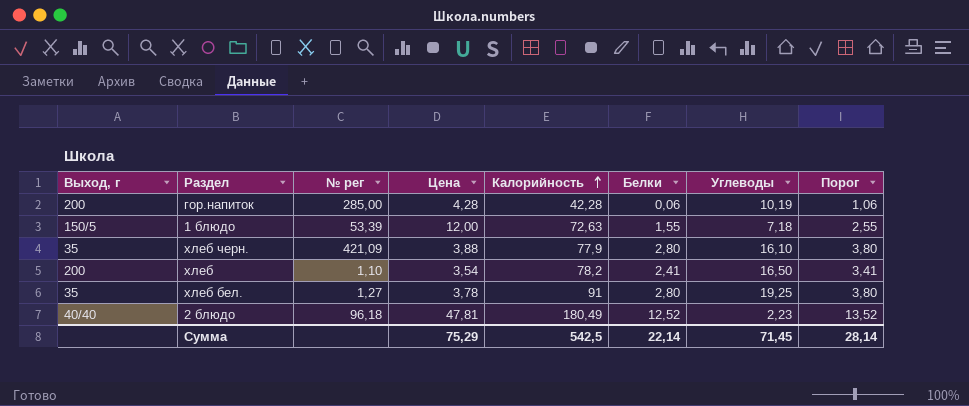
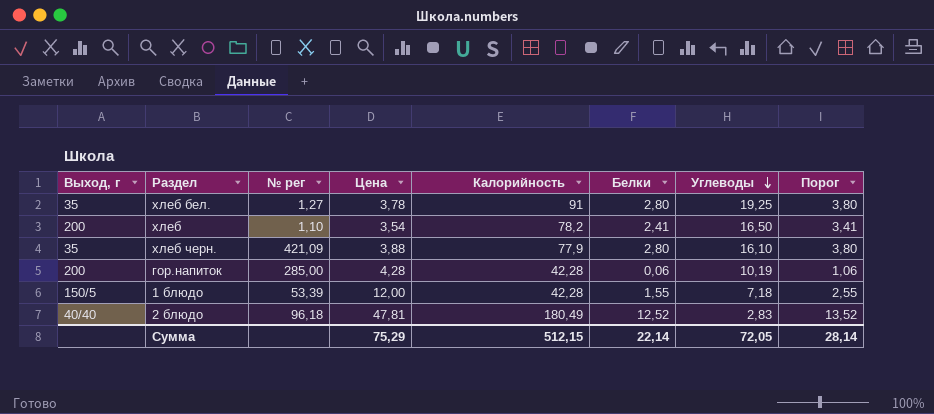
row order: Калорийность ascending -> Углеводы descending
1 блюдо | Калорийность: 72,63 -> 42,28
2 блюдо | Углеводы: 2,23 -> 2,83
Сумма | Калорийность: 542,5 -> 512,15
Сумма | Углеводы: 71,45 -> 72,05

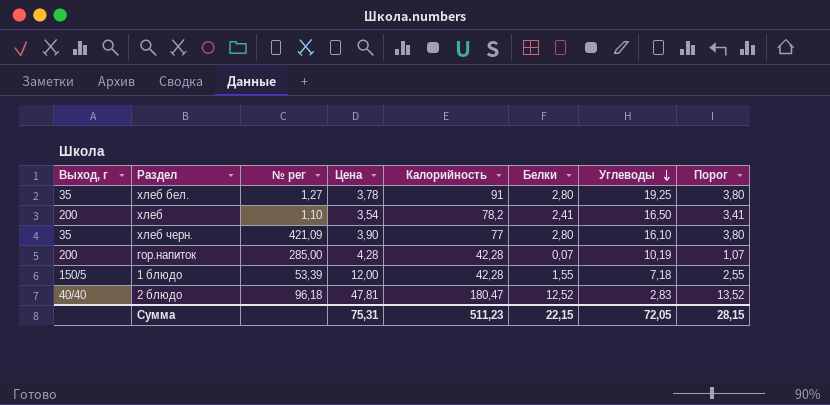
хлеб черн. | Цена: 3,88 -> 3,90
хлеб черн. | Калорийность: 77,9 -> 77
гор.напиток | Белки: 0,06 -> 0,07
гор.напиток | Порог: 1,06 -> 1,07
2 блюдо | Калорийность: 180,49 -> 180,47
Сумма | Цена: 75,29 -> 75,31
Сумма | Калорийность: 512,15 -> 511,23
Сумма | Белки: 22,14 -> 22,15
Сумма | Порог: 28,14 -> 28,15

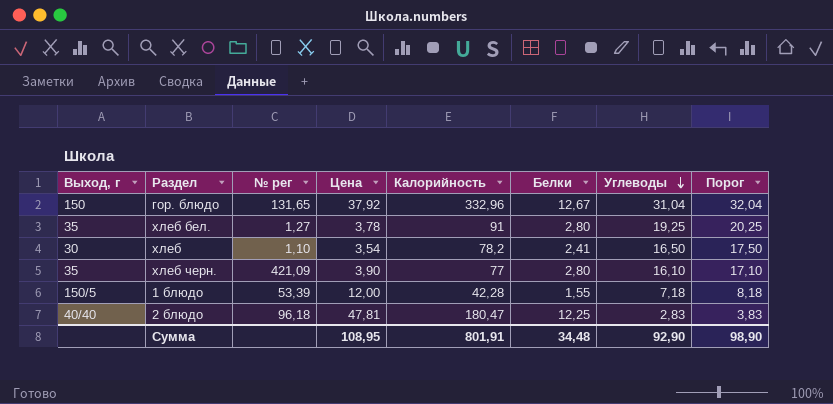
column Порог | formula: [Белки] + 1 -> [Углеводы] + 1
row гор.напиток: 200 | 285,00 | 4,28 | 42,28 | 0,07 | 10,19 | 1,07 -> none
row гор. блюдо: none -> 150 | 131,65 | 37,92 | 332,96 | 12,67 | 31,04 | 32,04
хлеб | Выход, г: 200 -> 30
2 блюдо | Белки: 12,52 -> 12,25
Сумма | Цена: 75,31 -> 108,95
Сумма | Калорийность: 511,23 -> 801,91
Сумма | Белки: 22,15 -> 34,48
Сумма | Углеводы: 72,05 -> 92,90
Сумма | Порог: 28,15 -> 98,90

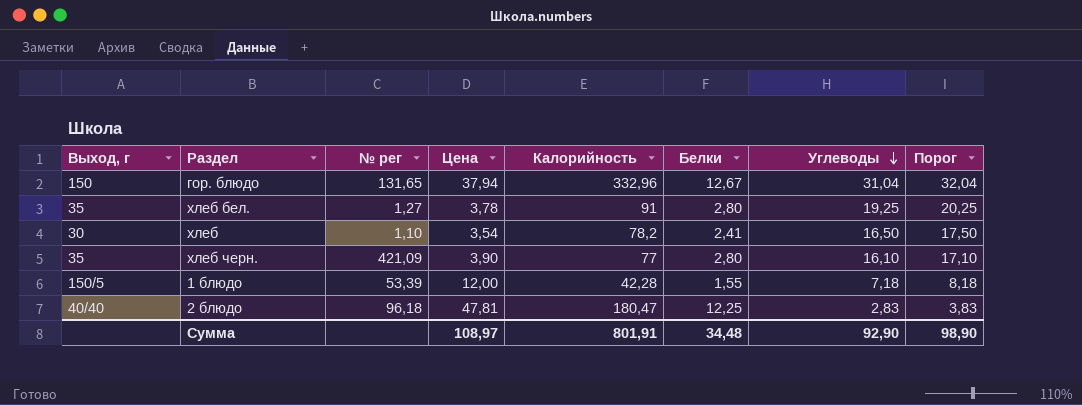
гор. блюдо | Цена: 37,92 -> 37,94
Сумма | Цена: 108,95 -> 108,97

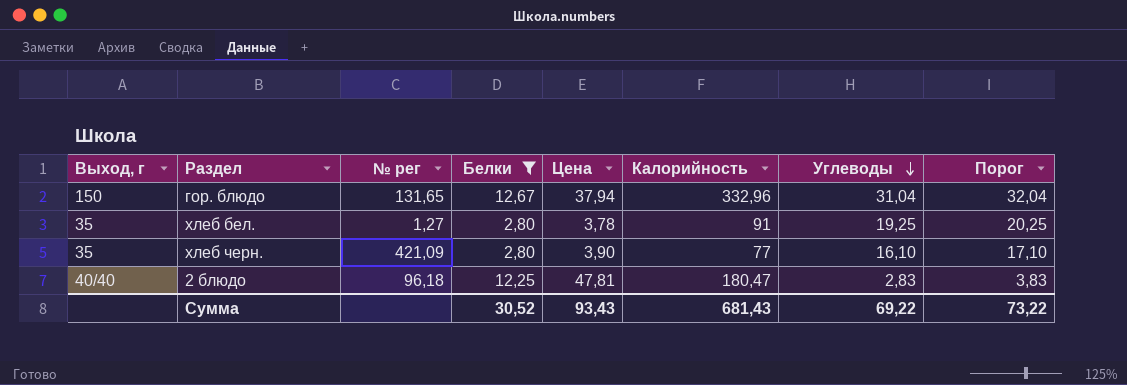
filter: none -> Белки >= 2,80
column Белки | position: 6 -> 4
Сумма | Белки: 34,48 -> 30,52
Сумма | Цена: 108,97 -> 93,43
Сумма | Калорийность: 801,91 -> 681,43
Сумма | Углеводы: 92,90 -> 69,22
Сумма | Порог: 98,90 -> 73,22

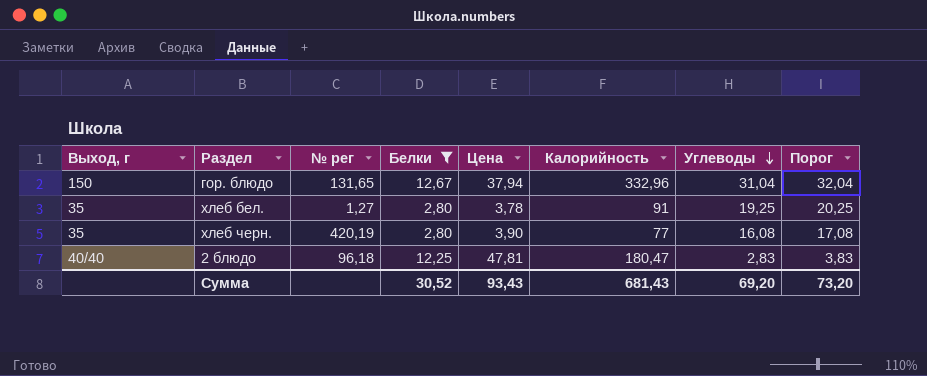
хлеб черн. | № рег: 421,09 -> 420,19
хлеб черн. | Углеводы: 16,10 -> 16,08
хлеб черн. | Порог: 17,10 -> 17,08
Сумма | Углеводы: 69,22 -> 69,20
Сумма | Порог: 73,22 -> 73,20

